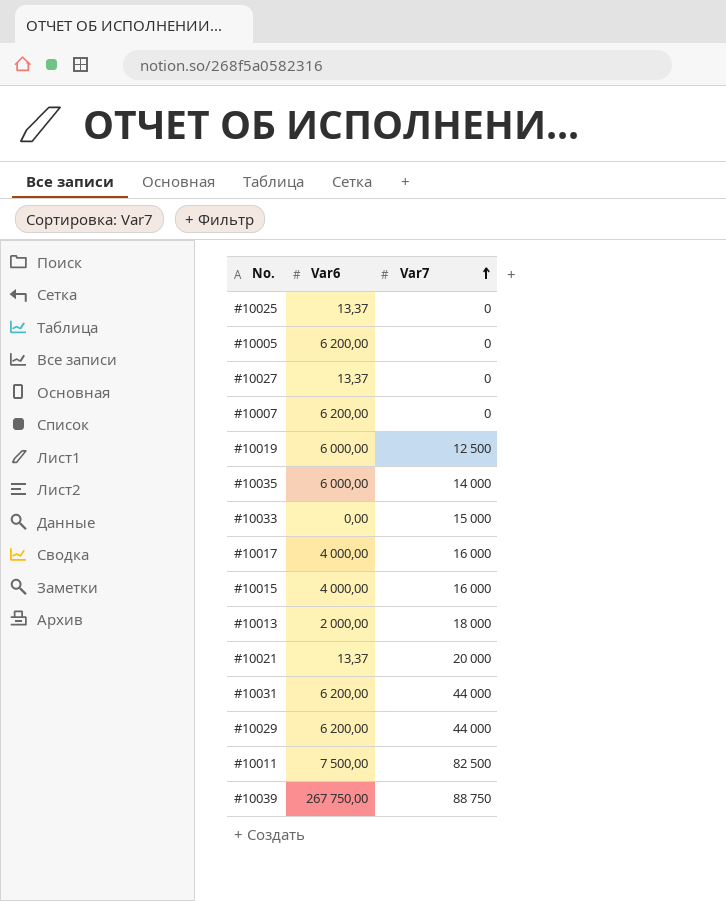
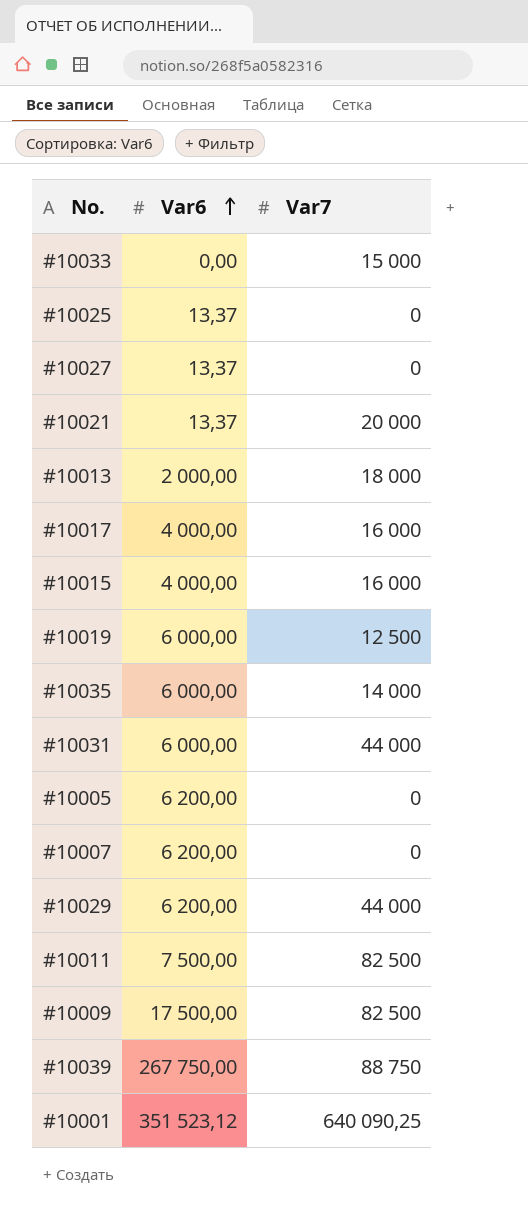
row order: Var7 ascending -> Var6 ascending
#10031 | Var6: 6 200,00 -> 6 000,00
row #10009: none -> 17 500,00 | 82 500
row #10001: none -> 351 523,12 | 640 090,25

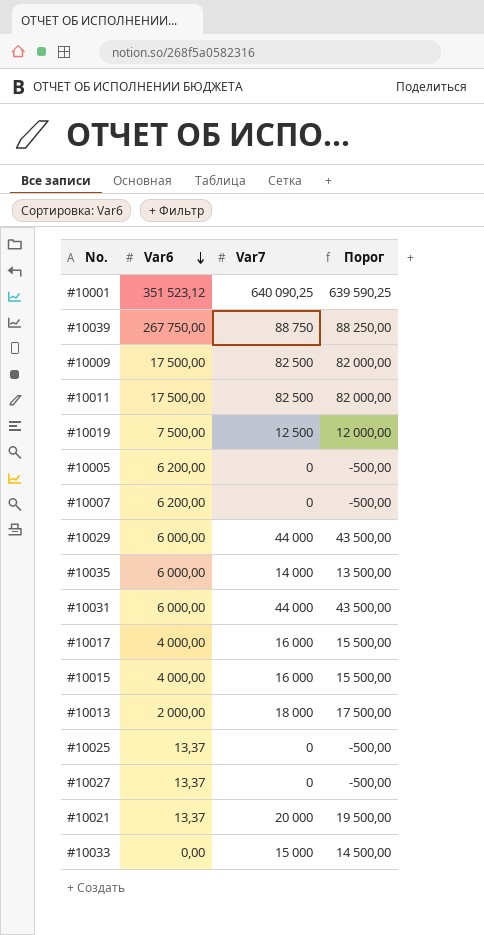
row order: Var6 ascending -> Var6 descending
column Порог | formula: none -> [Var7] - 500
#10011 | Var6: 7 500,00 -> 17 500,00
#10019 | Var6: 6 000,00 -> 7 500,00
#10029 | Var6: 6 200,00 -> 6 000,00

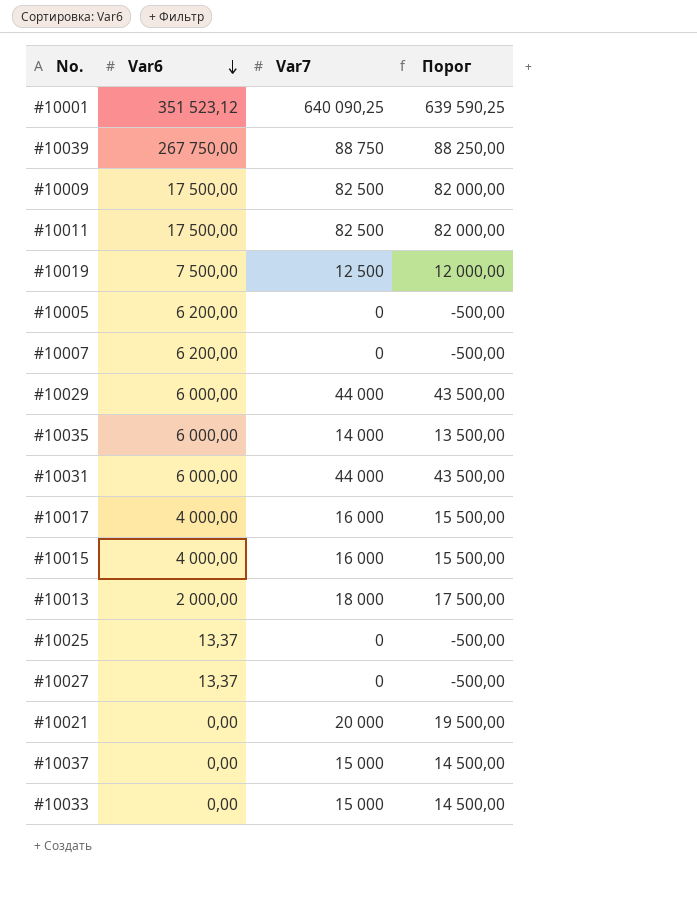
#10021 | Var6: 13,37 -> 0,00
row #10037: none -> 0,00 | 15 000 | 14 500,00

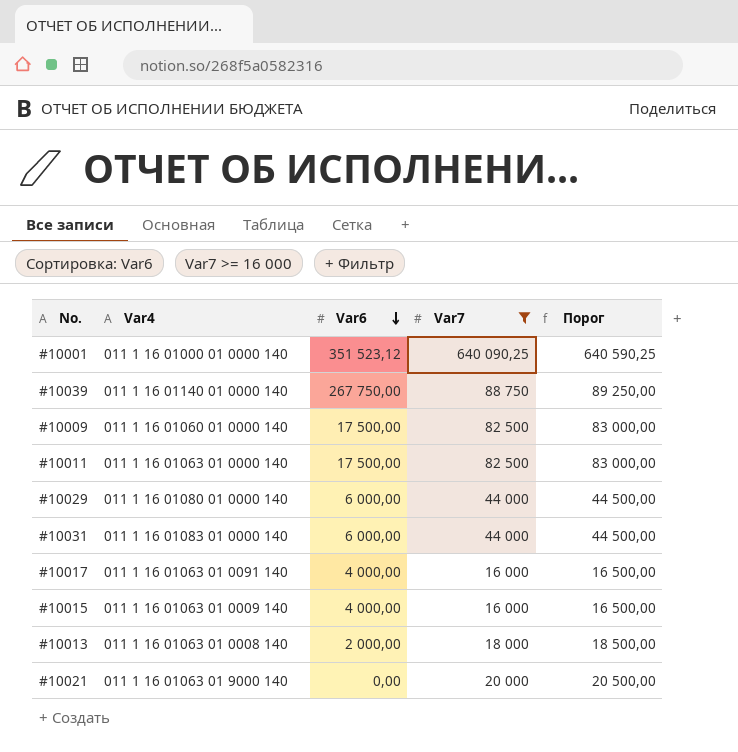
filter: none -> Var7 >= 16 000
column Var4 | position: none -> 2
column Порог | formula: [Var7] - 500 -> [Var7] + 500

